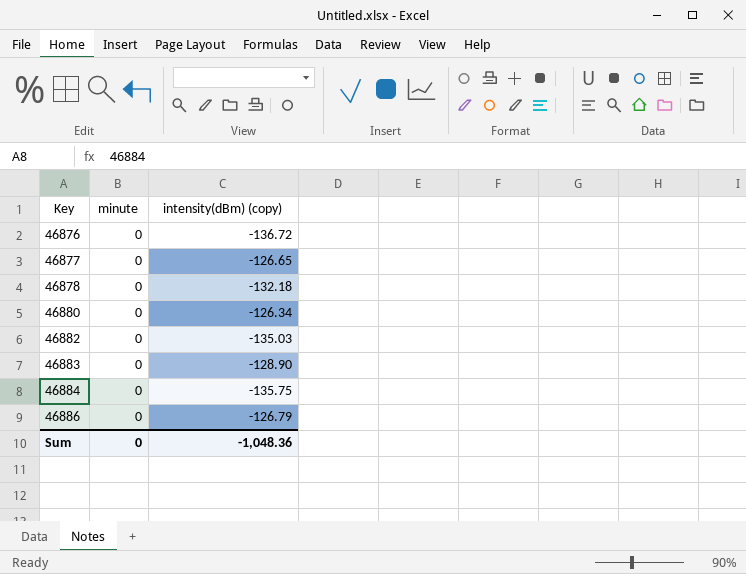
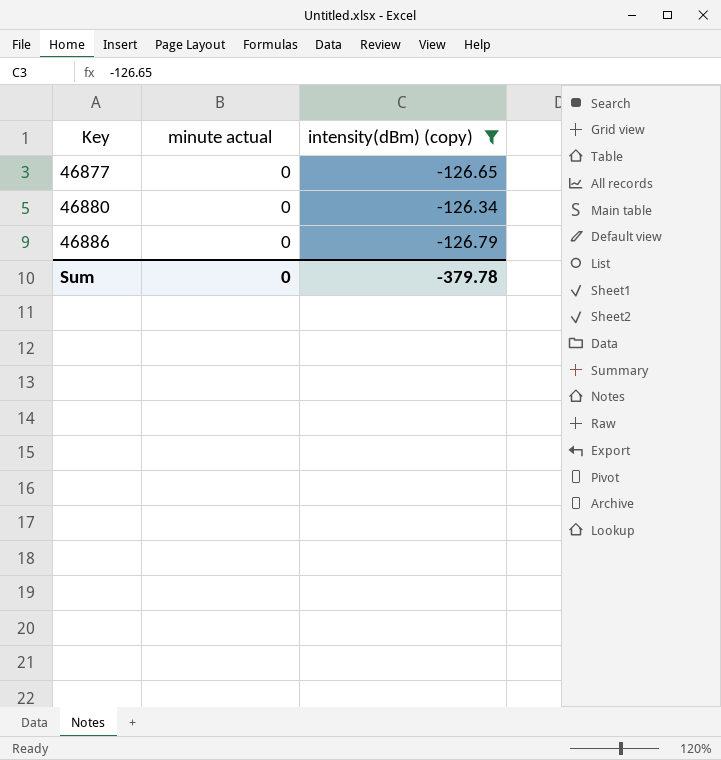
filter: none -> intensity(dBm) (copy) >= -126.79
column name: minute -> minute actual
Sum | intensity(dBm) (copy): -1,048.36 -> -379.78

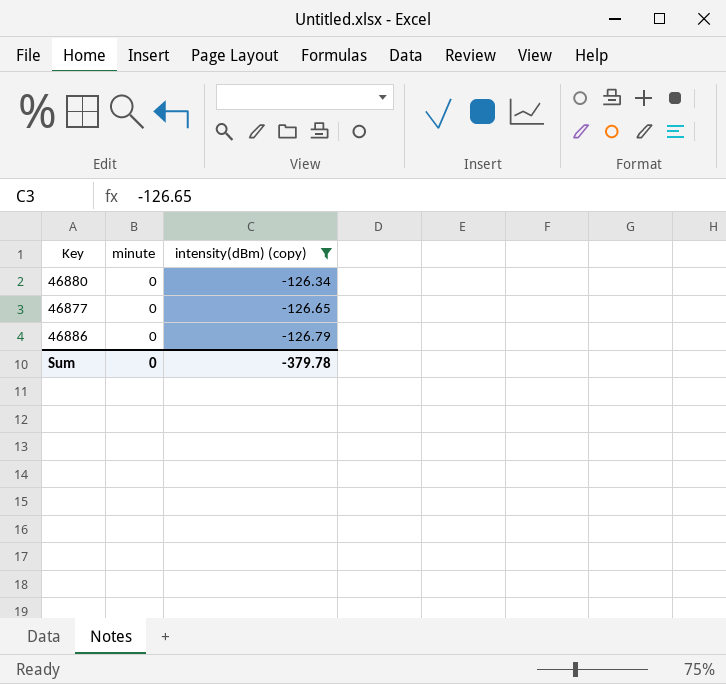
row order: Key ascending -> intensity(dBm) (copy) descending
column name: minute actual -> minute

